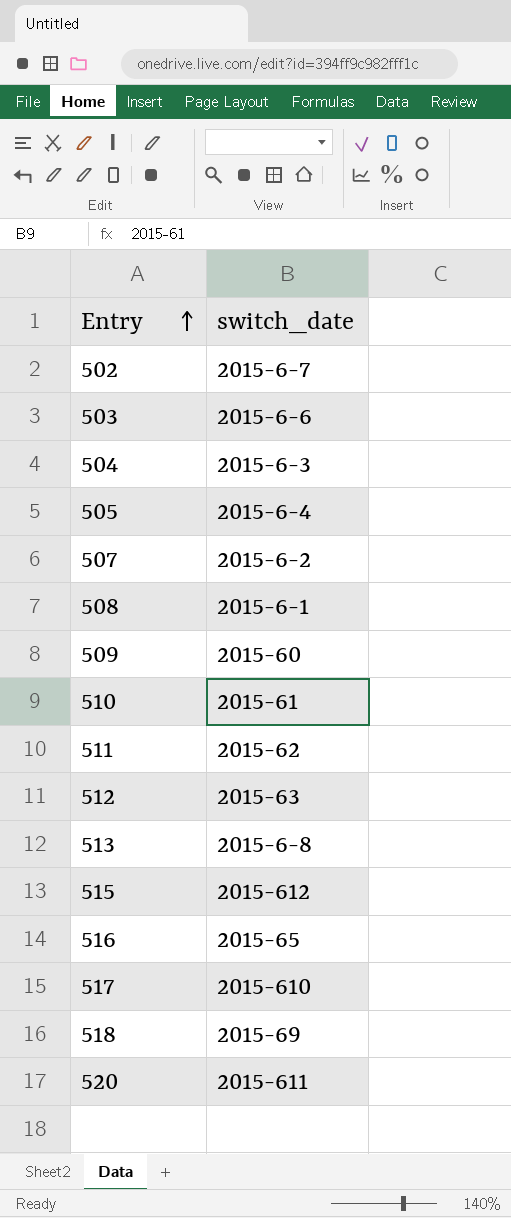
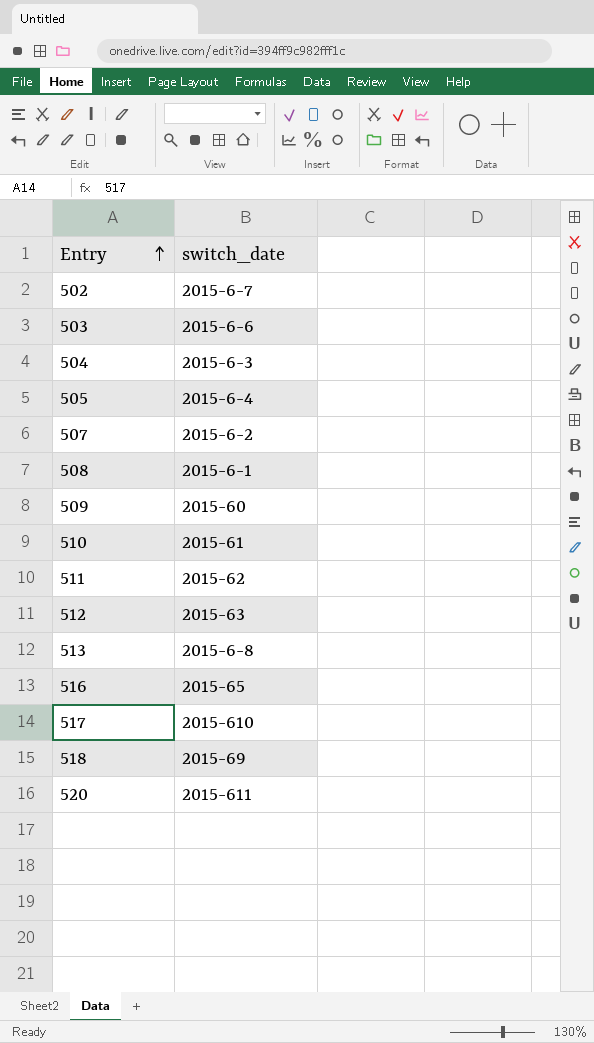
row 515: 2015-612 -> none

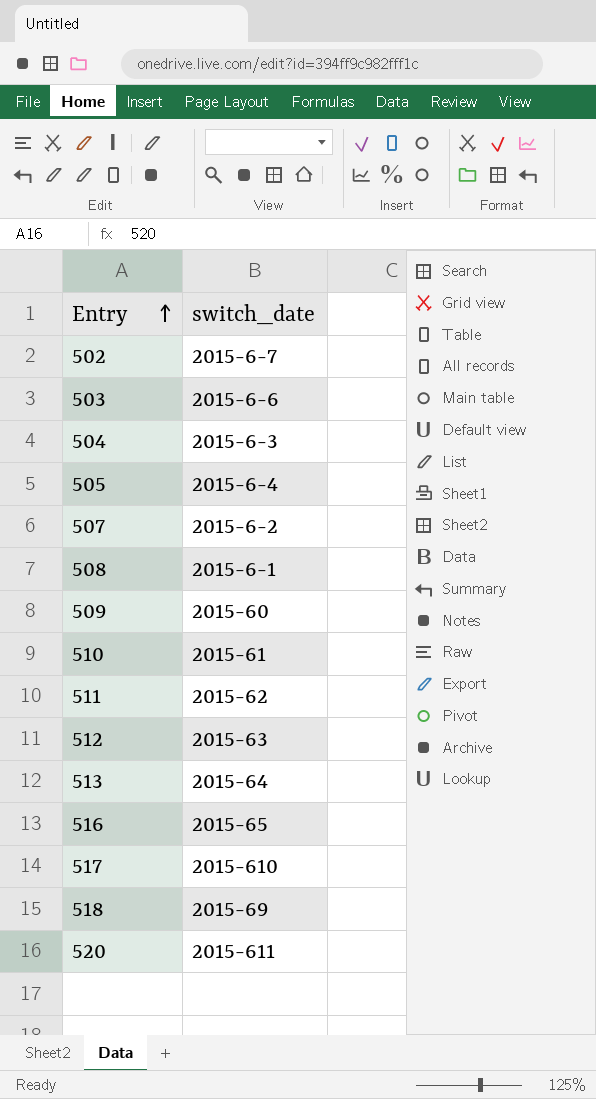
513 | switch_date: 2015-6-8 -> 2015-64

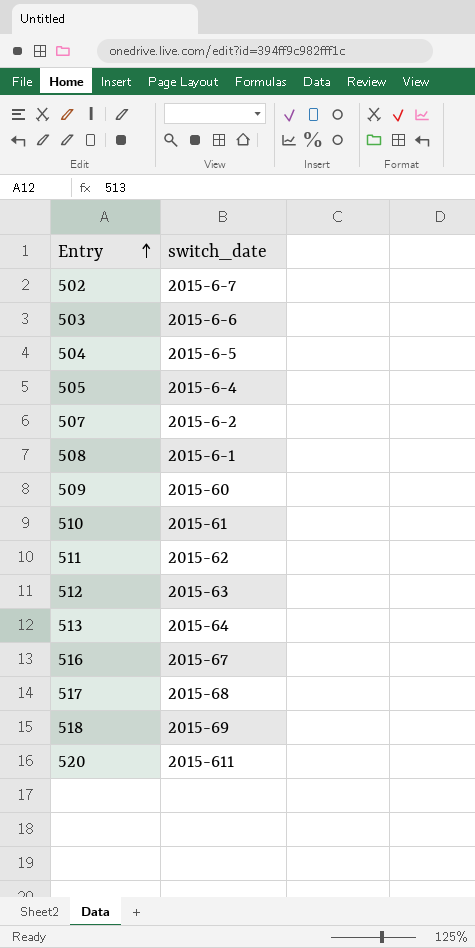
504 | switch_date: 2015-6-3 -> 2015-6-5
516 | switch_date: 2015-65 -> 2015-67
517 | switch_date: 2015-610 -> 2015-68

